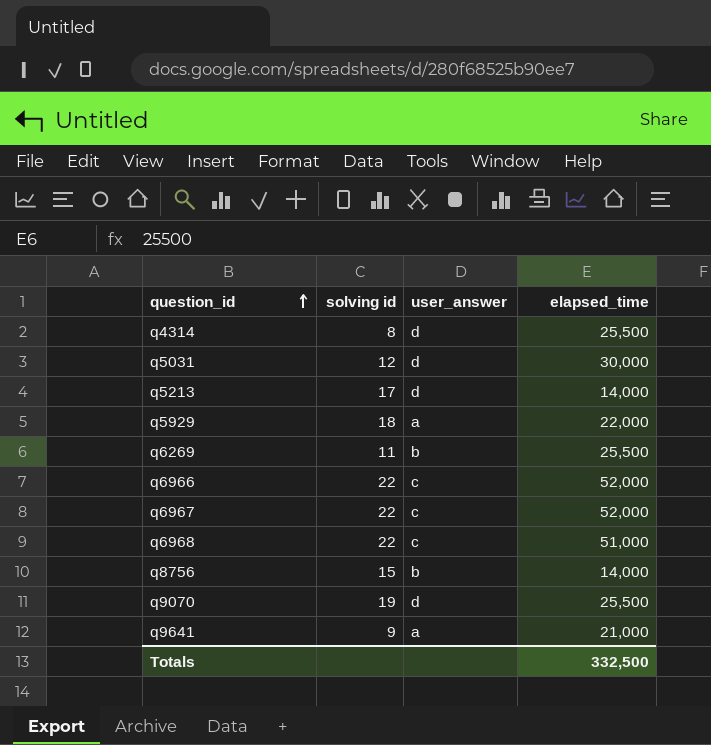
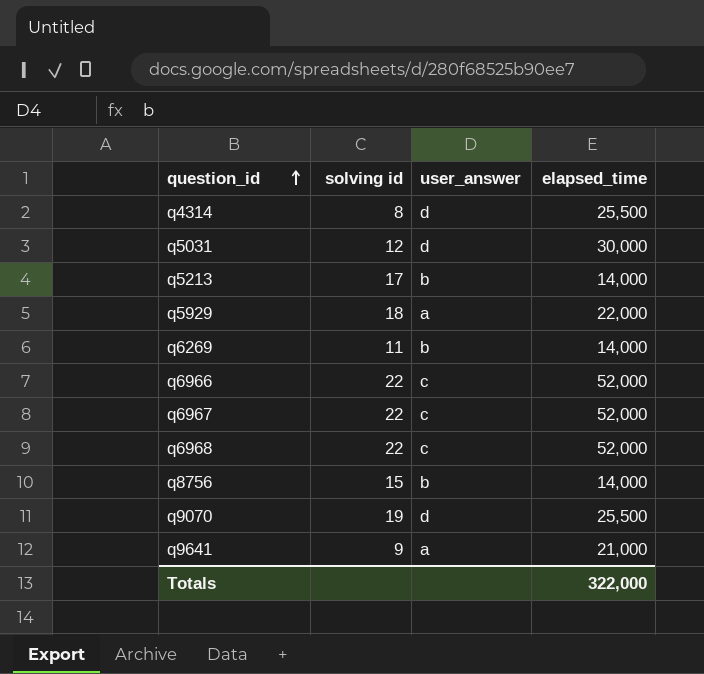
q5213 | user_answer: d -> b
q6269 | elapsed_time: 25,500 -> 14,000
q6968 | elapsed_time: 51,000 -> 52,000
Totals | elapsed_time: 332,500 -> 322,000

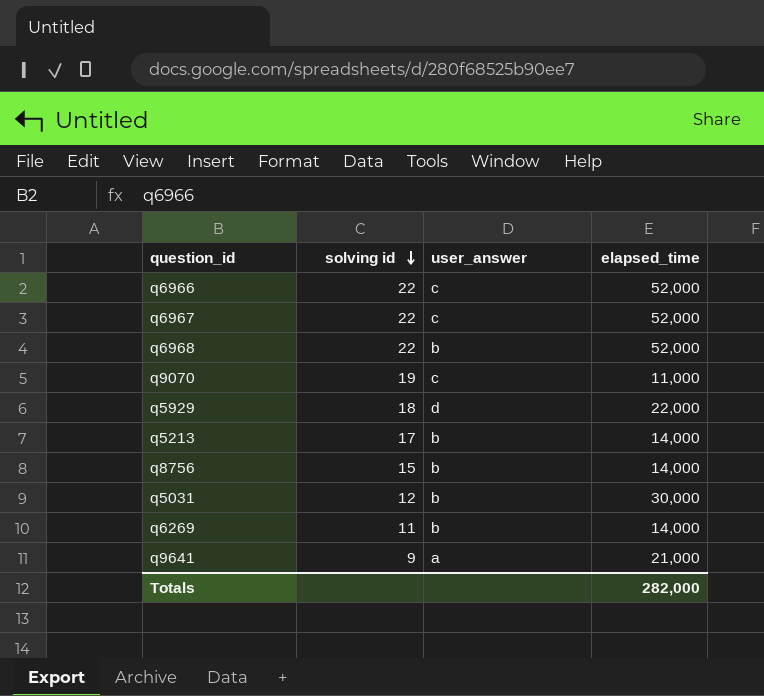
row order: question_id ascending -> solving id descending
row q4314: 8 | d | 25,500 -> none
q6968 | user_answer: c -> b
q9070 | user_answer: d -> c
q9070 | elapsed_time: 25,500 -> 11,000
q5929 | user_answer: a -> d
q5031 | user_answer: d -> b
Totals | elapsed_time: 322,000 -> 282,000

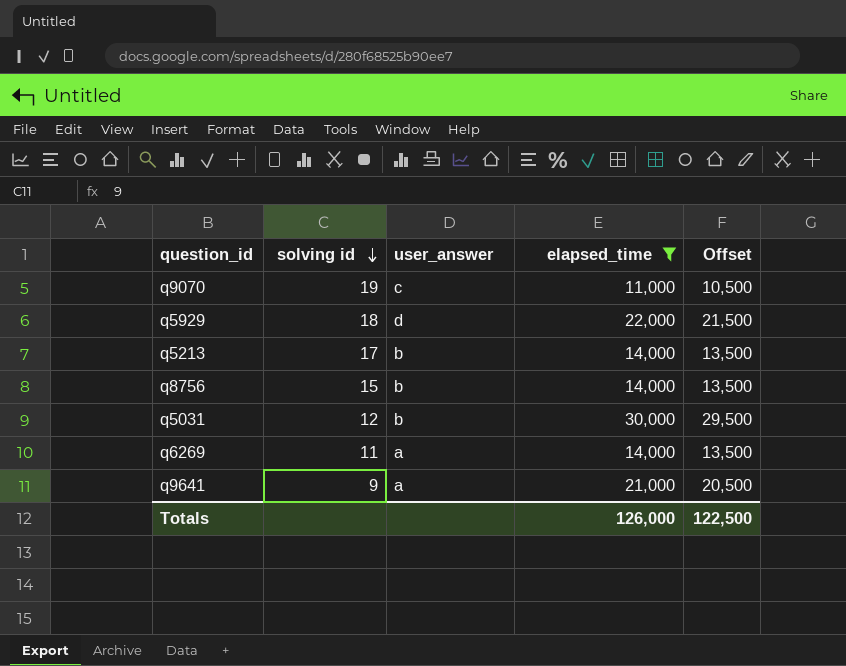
filter: none -> elapsed_time != 52,000
column Offset | formula: none -> [elapsed_time] - 500
q6269 | user_answer: b -> a
Totals | elapsed_time: 282,000 -> 126,000

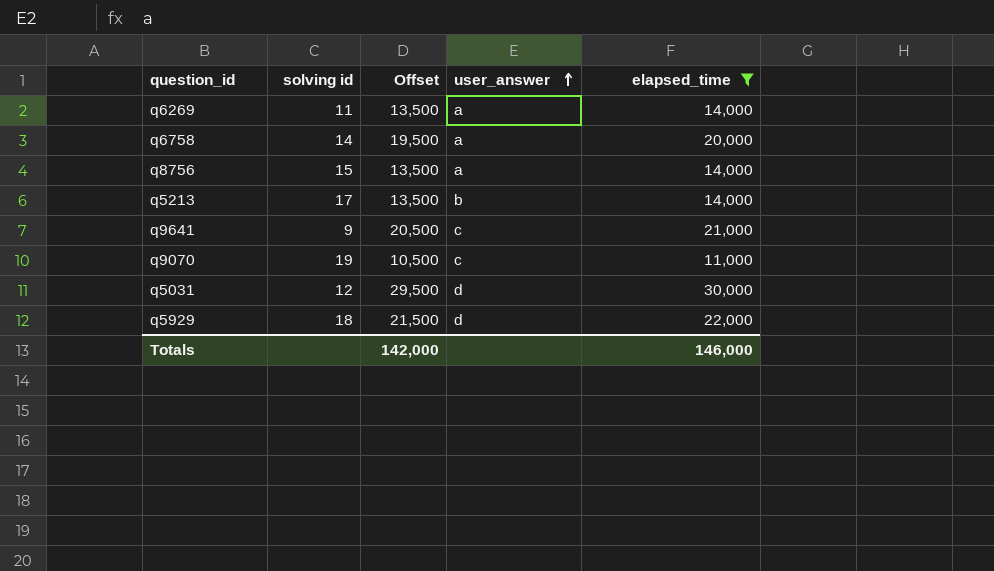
row order: solving id descending -> user_answer ascending
column Offset | position: 5 -> 3
row q6758: none -> 14 | 19,500 | a | 20,000
q8756 | user_answer: b -> a
q9641 | user_answer: a -> c
q5031 | user_answer: b -> d
Totals | Offset: 122,500 -> 142,000
Totals | elapsed_time: 126,000 -> 146,000

